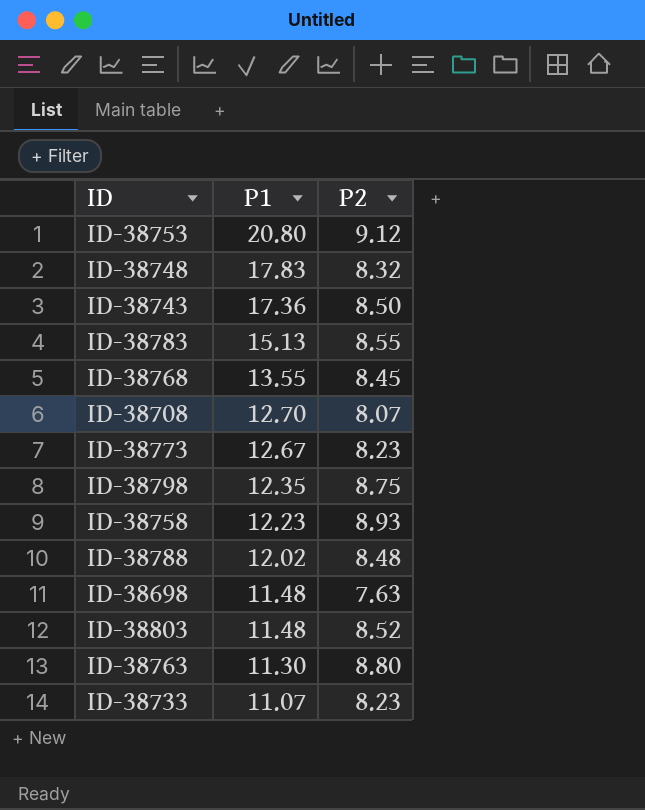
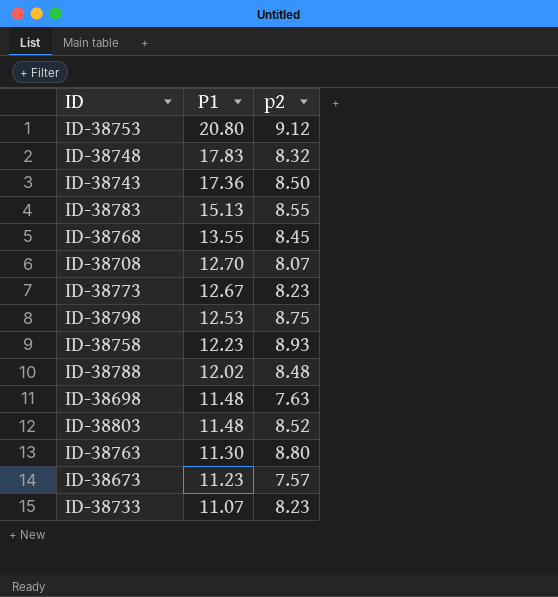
column name: P2 -> p2
ID-38798 | P1: 12.35 -> 12.53
row ID-38673: none -> 11.23 | 7.57

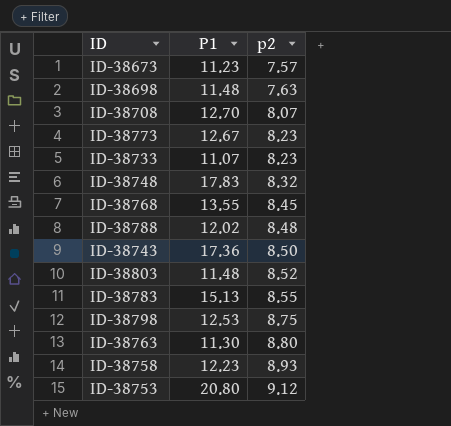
row order: P1 descending -> p2 ascending

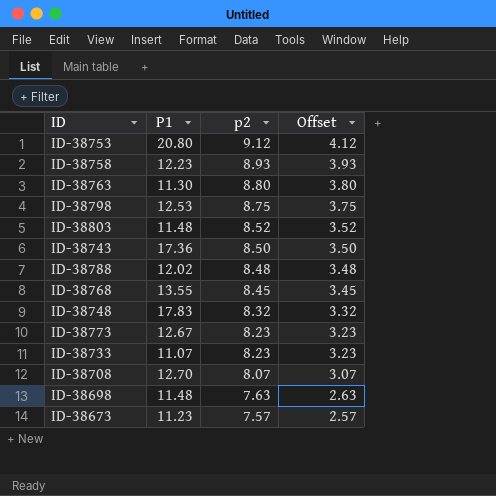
row order: p2 ascending -> p2 descending
column Offset | formula: none -> [p2] - 5
row ID-38783: 15.13 | 8.55 -> none

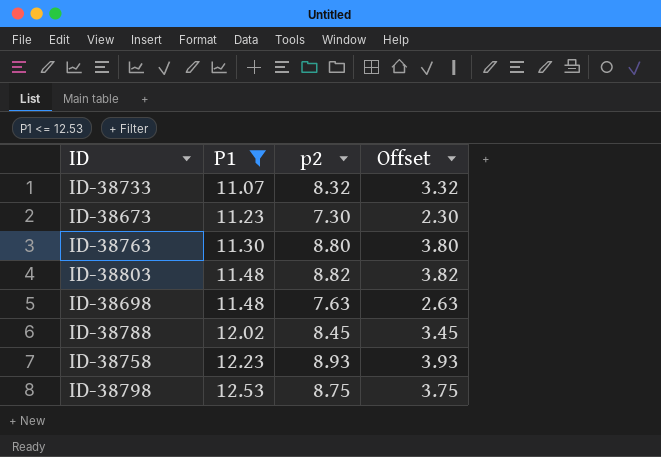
filter: none -> P1 <= 12.53
row order: p2 descending -> P1 ascending
ID-38733 | p2: 8.23 -> 8.32
ID-38733 | Offset: 3.23 -> 3.32
ID-38673 | p2: 7.57 -> 7.30
ID-38673 | Offset: 2.57 -> 2.30
ID-38803 | p2: 8.52 -> 8.82
ID-38803 | Offset: 3.52 -> 3.82
ID-38788 | p2: 8.48 -> 8.45
ID-38788 | Offset: 3.48 -> 3.45

